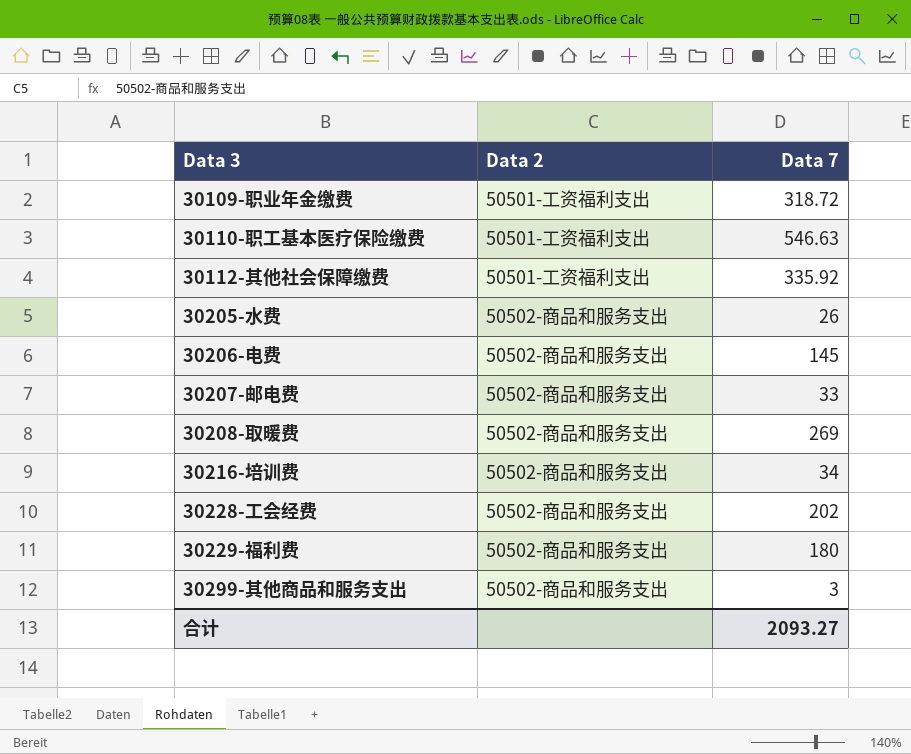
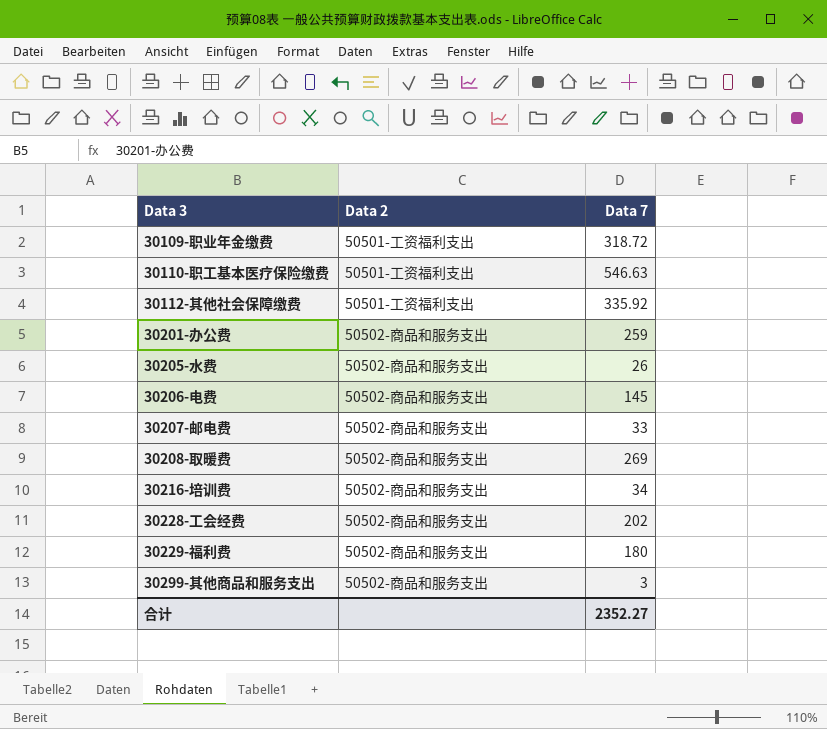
row 30201-办公费: none -> 50502-商品和服务支出 | 259
合计 | Data 7: 2093.27 -> 2352.27

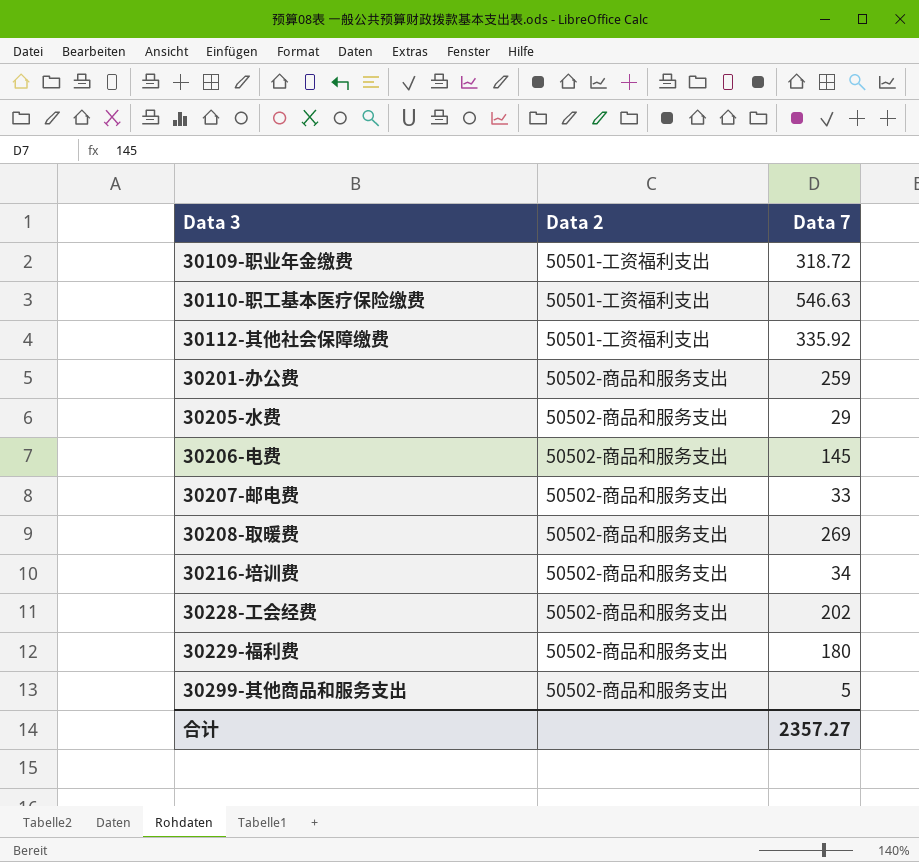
30205-水费 | Data 7: 26 -> 29
30299-其他商品和服务支出 | Data 7: 3 -> 5
合计 | Data 7: 2352.27 -> 2357.27

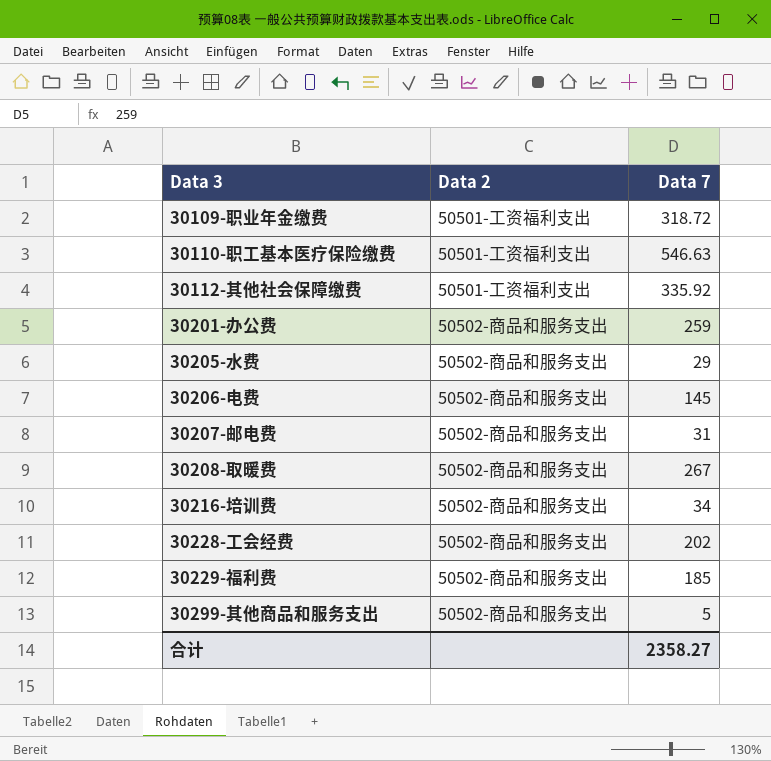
30207-邮电费 | Data 7: 33 -> 31
30208-取暖费 | Data 7: 269 -> 267
30229-福利费 | Data 7: 180 -> 185
合计 | Data 7: 2357.27 -> 2358.27

